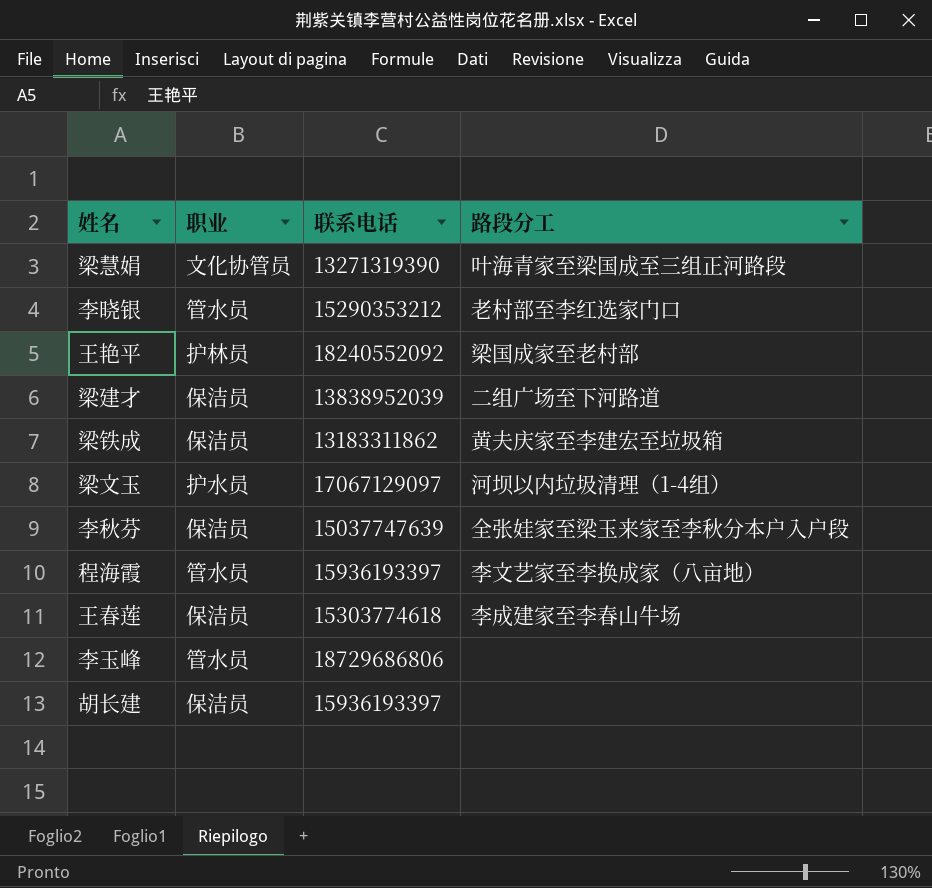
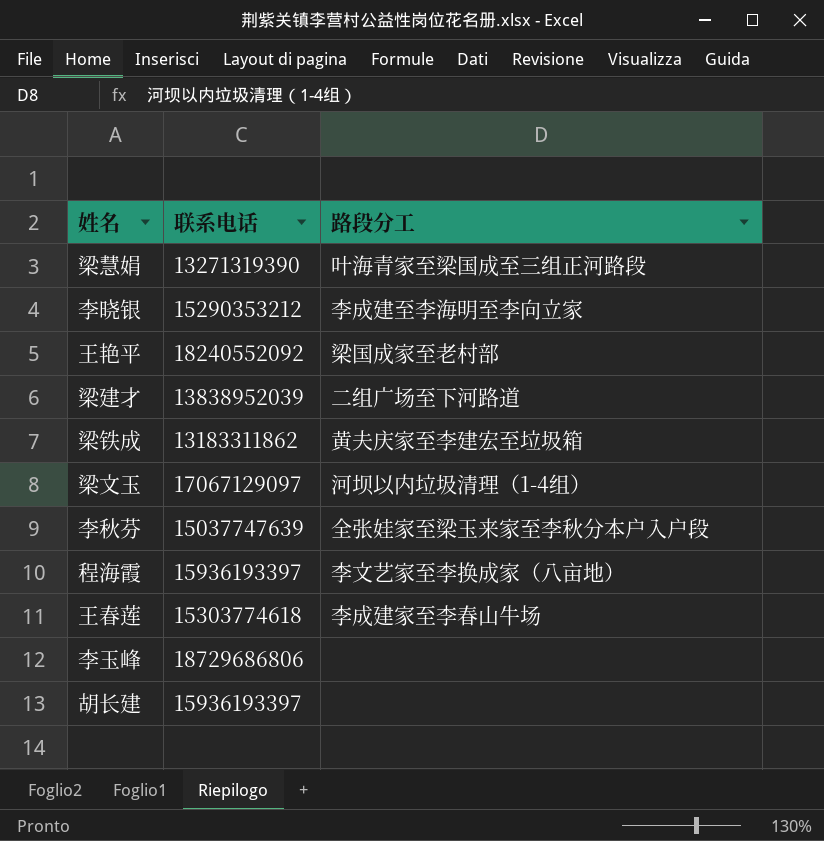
column 职业 | position: 2 -> none
李晓银 | 路段分工: 老村部至李红选家门口 -> 李成建至李海明至李向立家

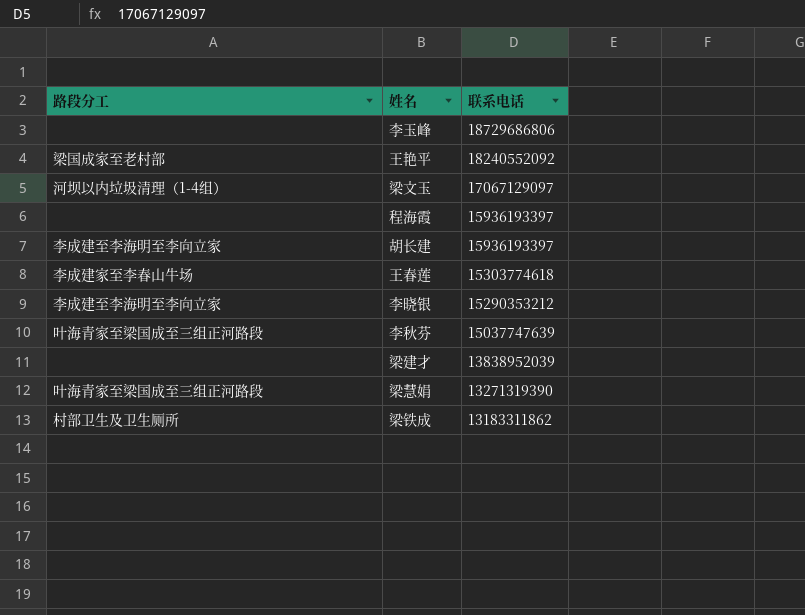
row order: none -> 联系电话 descending
column 路段分工 | position: 3 -> 1
程海霞 | 路段分工: 李文艺家至李换成家（八亩地） -> none
胡长建 | 路段分工: none -> 李成建至李海明至李向立家
李秋芬 | 路段分工: 全张娃家至梁玉来家至李秋分本户入户段 -> 叶海青家至梁国成至三组正河路段
梁建才 | 路段分工: 二组广场至下河路道 -> none
梁铁成 | 路段分工: 黄夫庆家至李建宏至垃圾箱 -> 村部卫生及卫生厕所

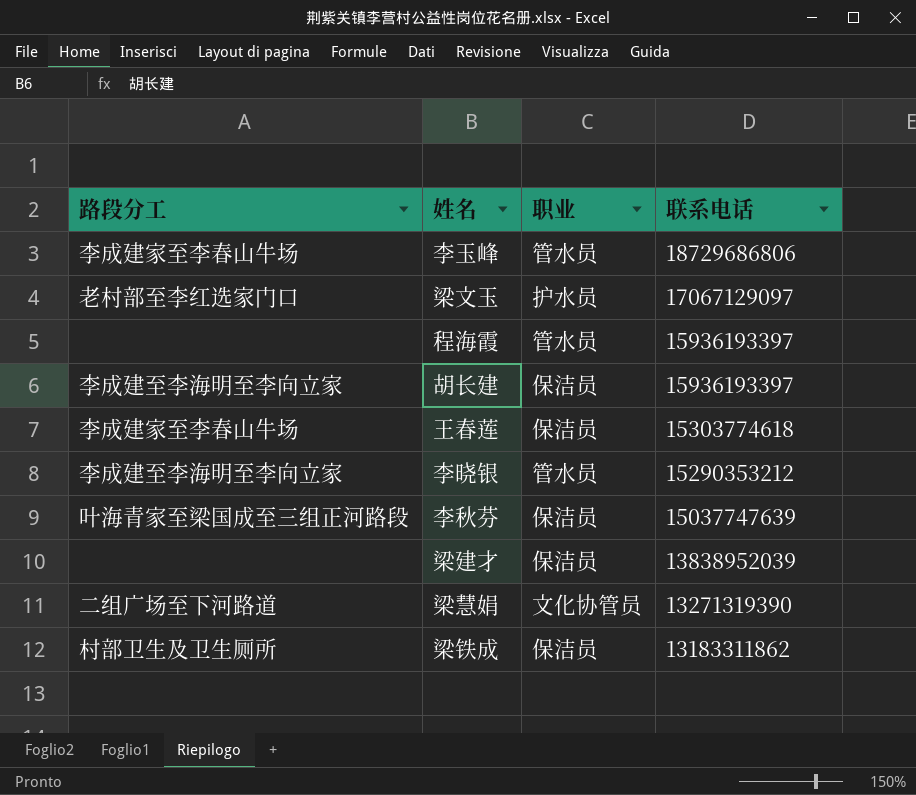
column 职业 | position: none -> 3
row 王艳平: 梁国成家至老村部 | 18240552092 -> none
李玉峰 | 路段分工: none -> 李成建家至李春山牛场
梁文玉 | 路段分工: 河坝以内垃圾清理（1-4组） -> 老村部至李红选家门口
梁慧娟 | 路段分工: 叶海青家至梁国成至三组正河路段 -> 二组广场至下河路道

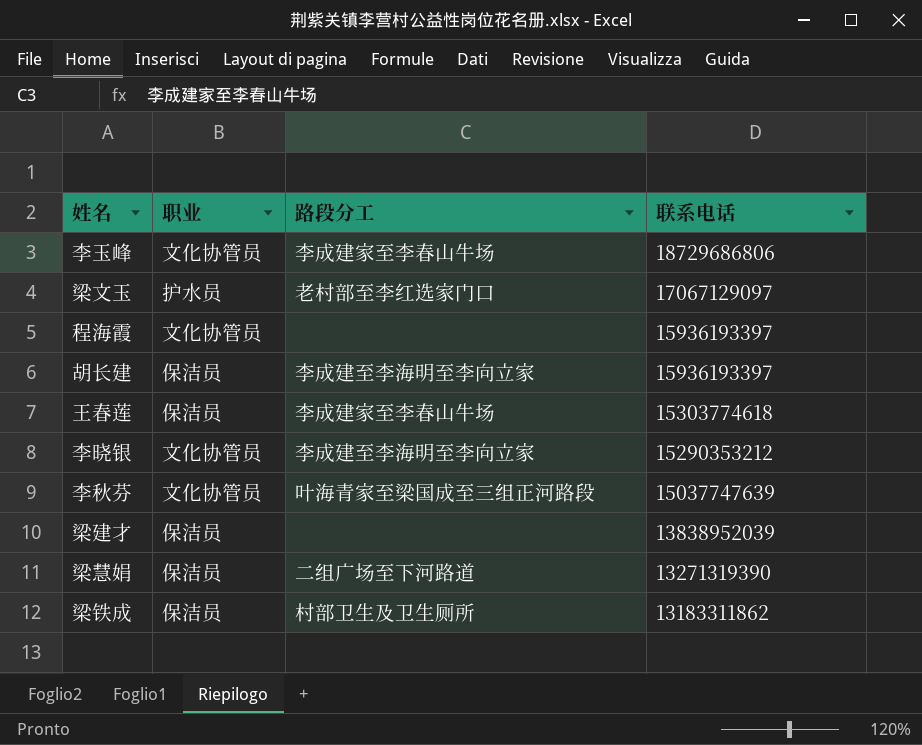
column 路段分工 | position: 1 -> 3
李玉峰 | 职业: 管水员 -> 文化协管员
程海霞 | 职业: 管水员 -> 文化协管员
李晓银 | 职业: 管水员 -> 文化协管员
李秋芬 | 职业: 保洁员 -> 文化协管员
梁慧娟 | 职业: 文化协管员 -> 保洁员

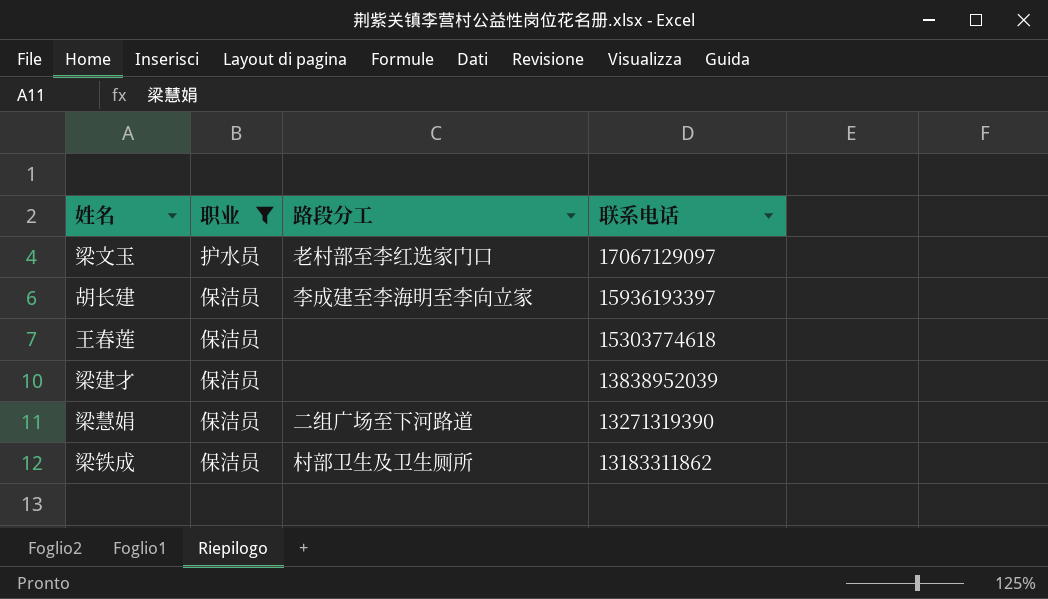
filter: none -> 职业 != 文化协管员
王春莲 | 路段分工: 李成建家至李春山牛场 -> none

